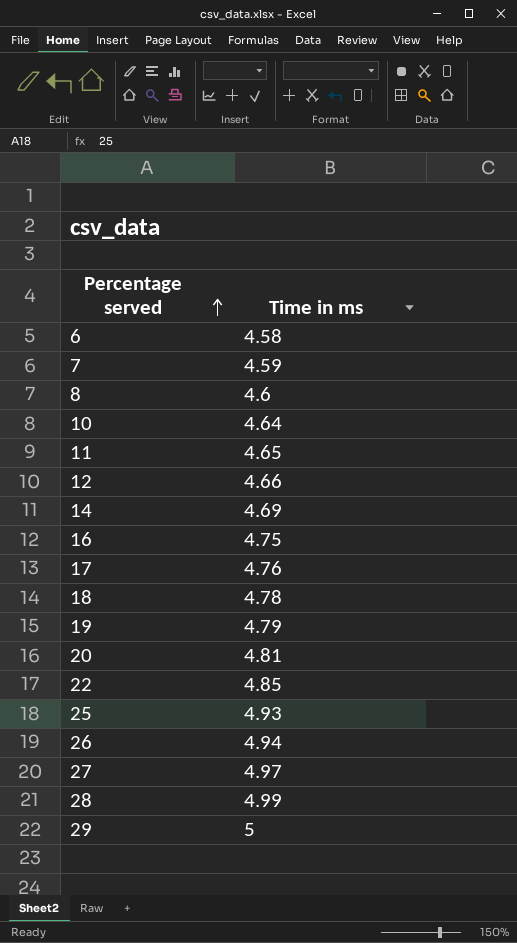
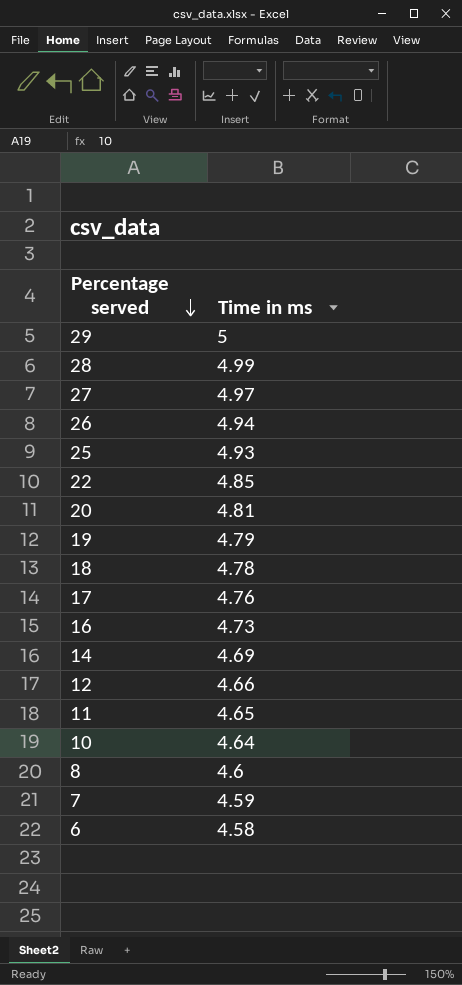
row order: Percentage served ascending -> Percentage served descending
16 | Time in ms: 4.75 -> 4.73

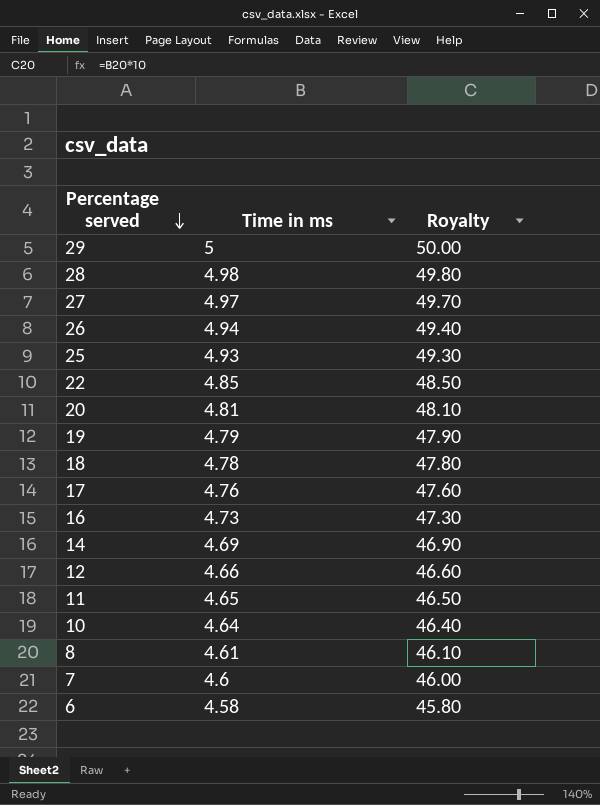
column Royalty | formula: none -> [Time in ms] * 10
28 | Time in ms: 4.99 -> 4.98
8 | Time in ms: 4.6 -> 4.61
7 | Time in ms: 4.59 -> 4.6

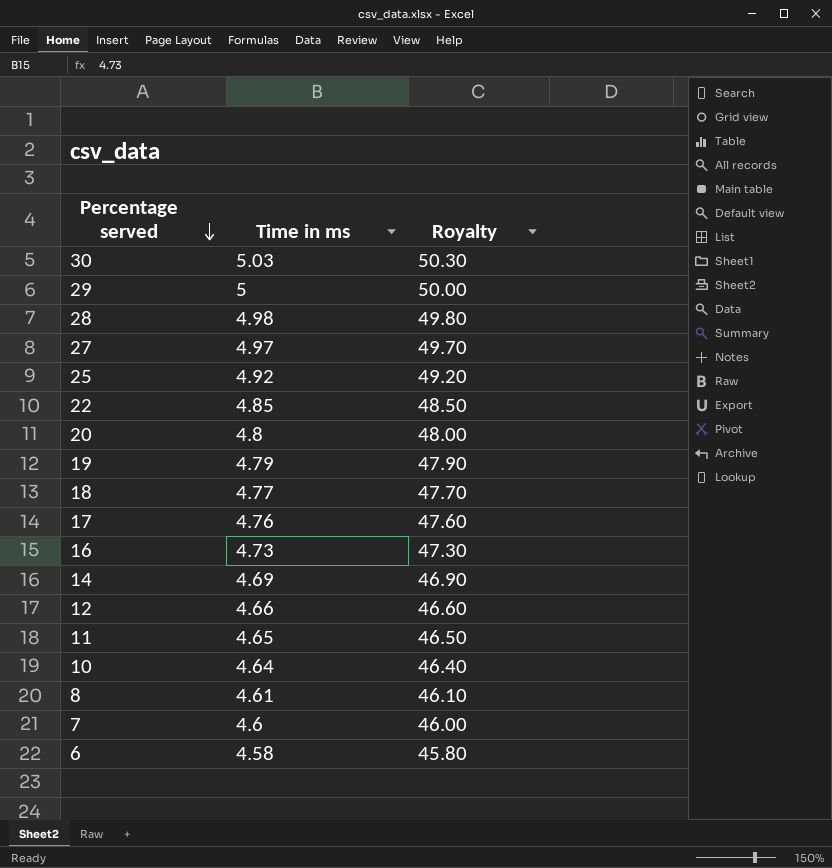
row 26: 4.94 | 49.40 -> none
row 30: none -> 5.03 | 50.30
25 | Time in ms: 4.93 -> 4.92
25 | Royalty: 49.30 -> 49.20
20 | Time in ms: 4.81 -> 4.8
20 | Royalty: 48.10 -> 48.00
18 | Time in ms: 4.78 -> 4.77
18 | Royalty: 47.80 -> 47.70

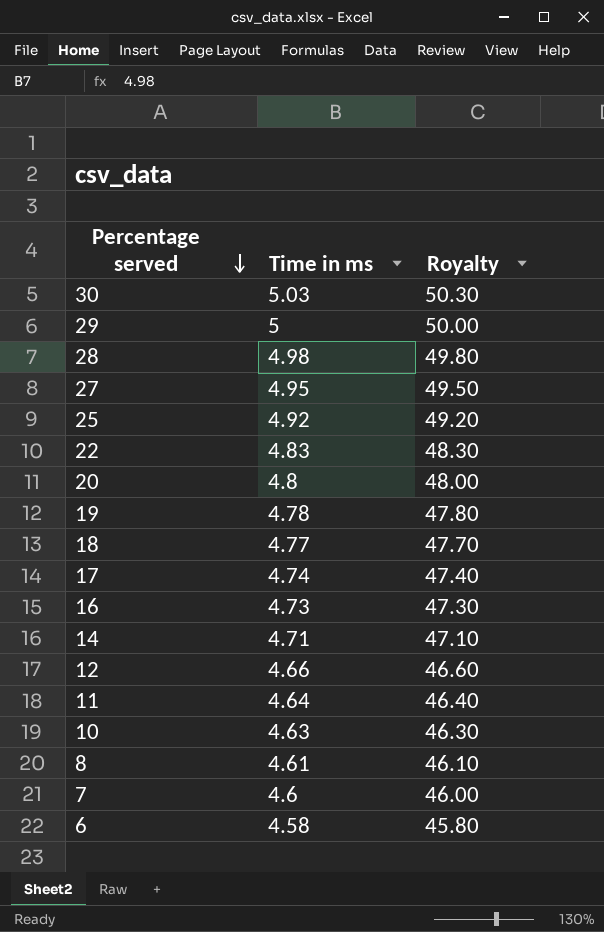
27 | Time in ms: 4.97 -> 4.95
27 | Royalty: 49.70 -> 49.50
22 | Time in ms: 4.85 -> 4.83
22 | Royalty: 48.50 -> 48.30
19 | Time in ms: 4.79 -> 4.78
19 | Royalty: 47.90 -> 47.80
17 | Time in ms: 4.76 -> 4.74
17 | Royalty: 47.60 -> 47.40
14 | Time in ms: 4.69 -> 4.71
14 | Royalty: 46.90 -> 47.10
11 | Time in ms: 4.65 -> 4.64
11 | Royalty: 46.50 -> 46.40
10 | Time in ms: 4.64 -> 4.63
10 | Royalty: 46.40 -> 46.30

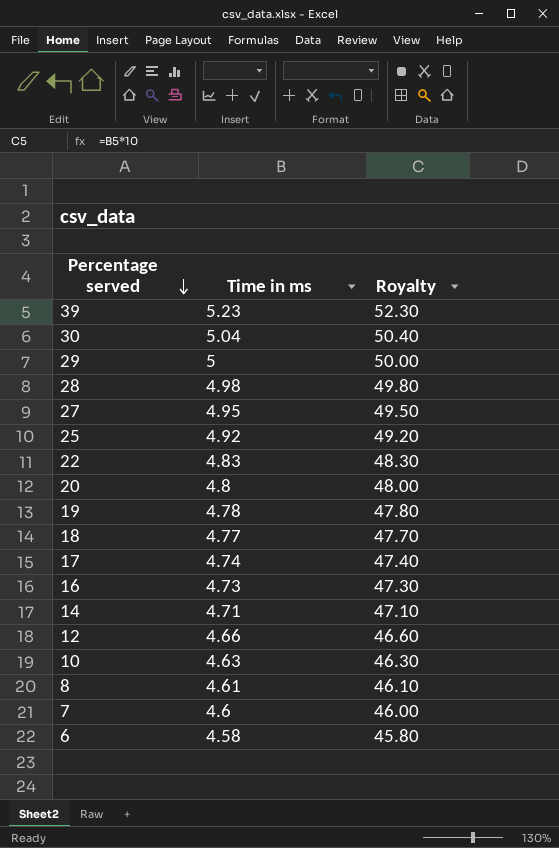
row 11: 4.64 | 46.40 -> none
row 39: none -> 5.23 | 52.30
30 | Time in ms: 5.03 -> 5.04
30 | Royalty: 50.30 -> 50.40

